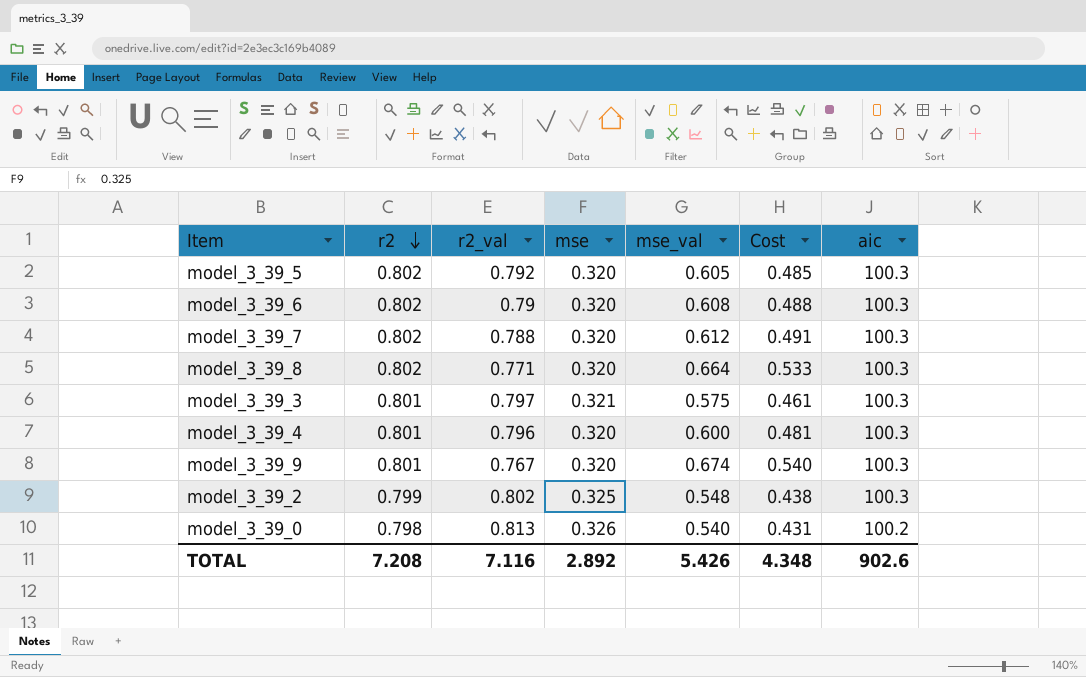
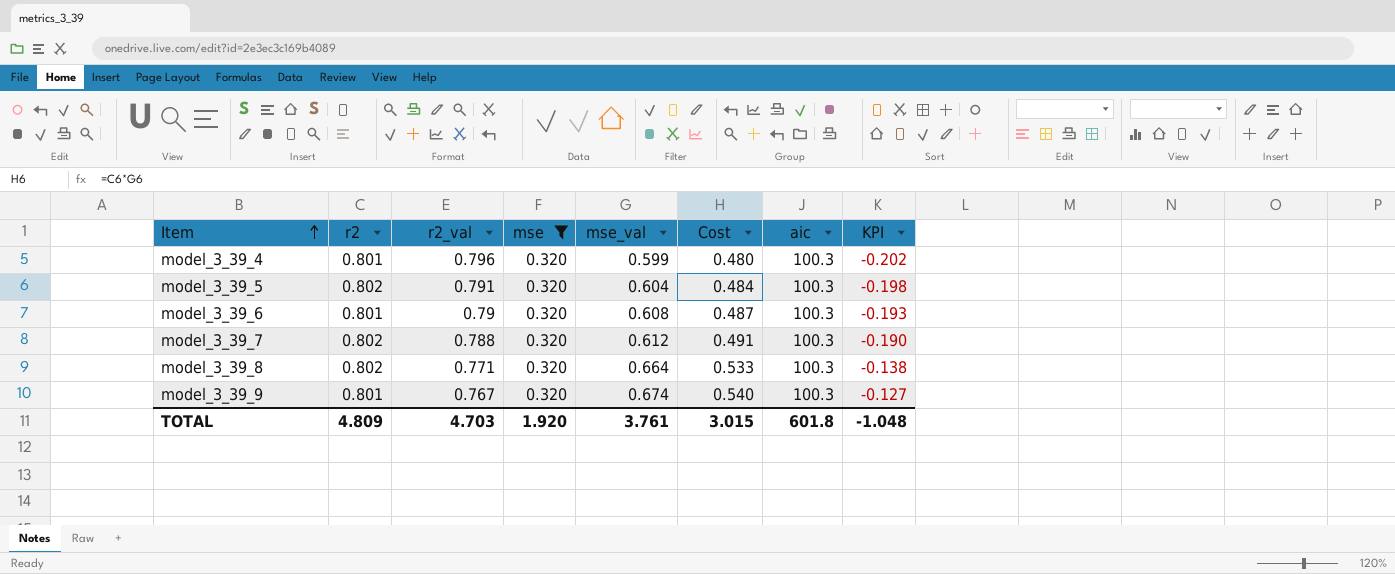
filter: none -> mse = 0.320
row order: r2 descending -> Item ascending
column KPI | formula: none -> [mse_val] - [r2]
model_3_39_4 | mse_val: 0.600 -> 0.599
model_3_39_4 | Cost: 0.481 -> 0.480
model_3_39_5 | r2_val: 0.792 -> 0.791
model_3_39_5 | mse_val: 0.605 -> 0.604
model_3_39_5 | Cost: 0.485 -> 0.484
model_3_39_6 | r2: 0.802 -> 0.801
model_3_39_6 | Cost: 0.488 -> 0.487
TOTAL | r2: 7.208 -> 4.809
TOTAL | r2_val: 7.116 -> 4.703
TOTAL | mse: 2.892 -> 1.920
TOTAL | mse_val: 5.426 -> 3.761
TOTAL | Cost: 4.348 -> 3.015
TOTAL | aic: 902.6 -> 601.8

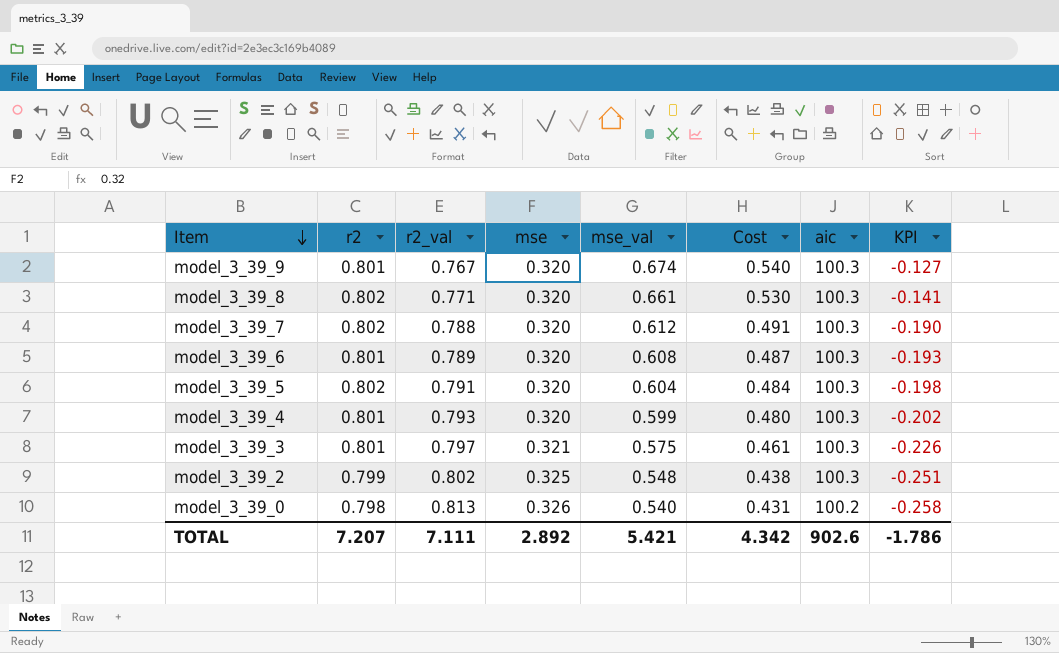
filter: mse = 0.320 -> none
row order: Item ascending -> Item descending
model_3_39_8 | mse_val: 0.664 -> 0.661
model_3_39_8 | Cost: 0.533 -> 0.530
model_3_39_8 | KPI: -0.138 -> -0.141
model_3_39_6 | r2_val: 0.79 -> 0.789
model_3_39_4 | r2_val: 0.796 -> 0.793
TOTAL | r2: 4.809 -> 7.207
TOTAL | r2_val: 4.703 -> 7.111
TOTAL | mse: 1.920 -> 2.892
TOTAL | mse_val: 3.761 -> 5.421
TOTAL | Cost: 3.015 -> 4.342
TOTAL | aic: 601.8 -> 902.6
TOTAL | KPI: -1.048 -> -1.786

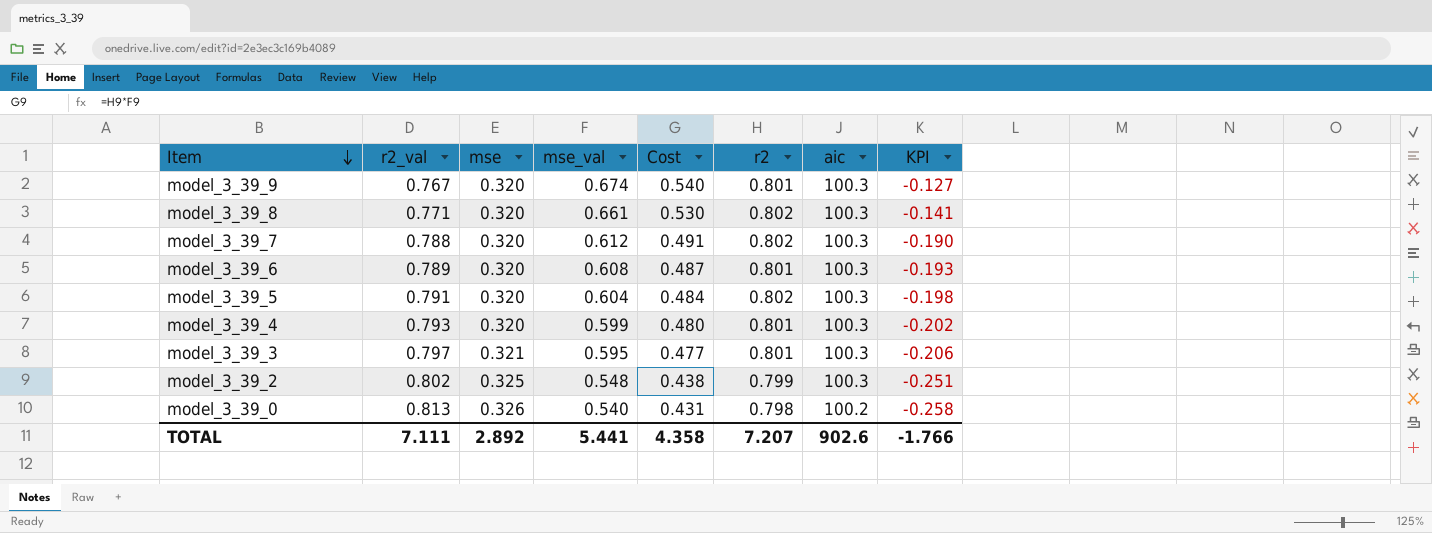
column r2 | position: 2 -> 6
model_3_39_3 | mse_val: 0.575 -> 0.595
model_3_39_3 | Cost: 0.461 -> 0.477
model_3_39_3 | KPI: -0.226 -> -0.206
TOTAL | mse_val: 5.421 -> 5.441
TOTAL | Cost: 4.342 -> 4.358
TOTAL | KPI: -1.786 -> -1.766

